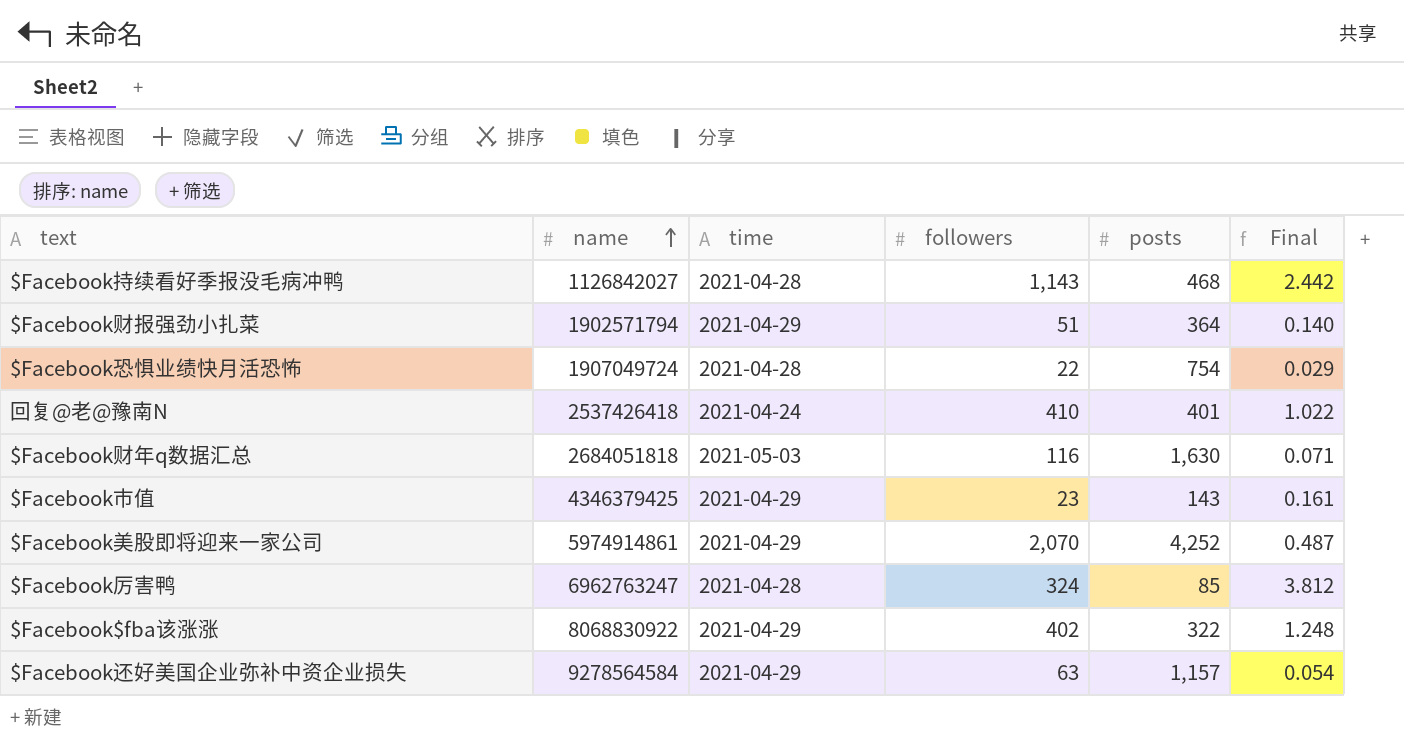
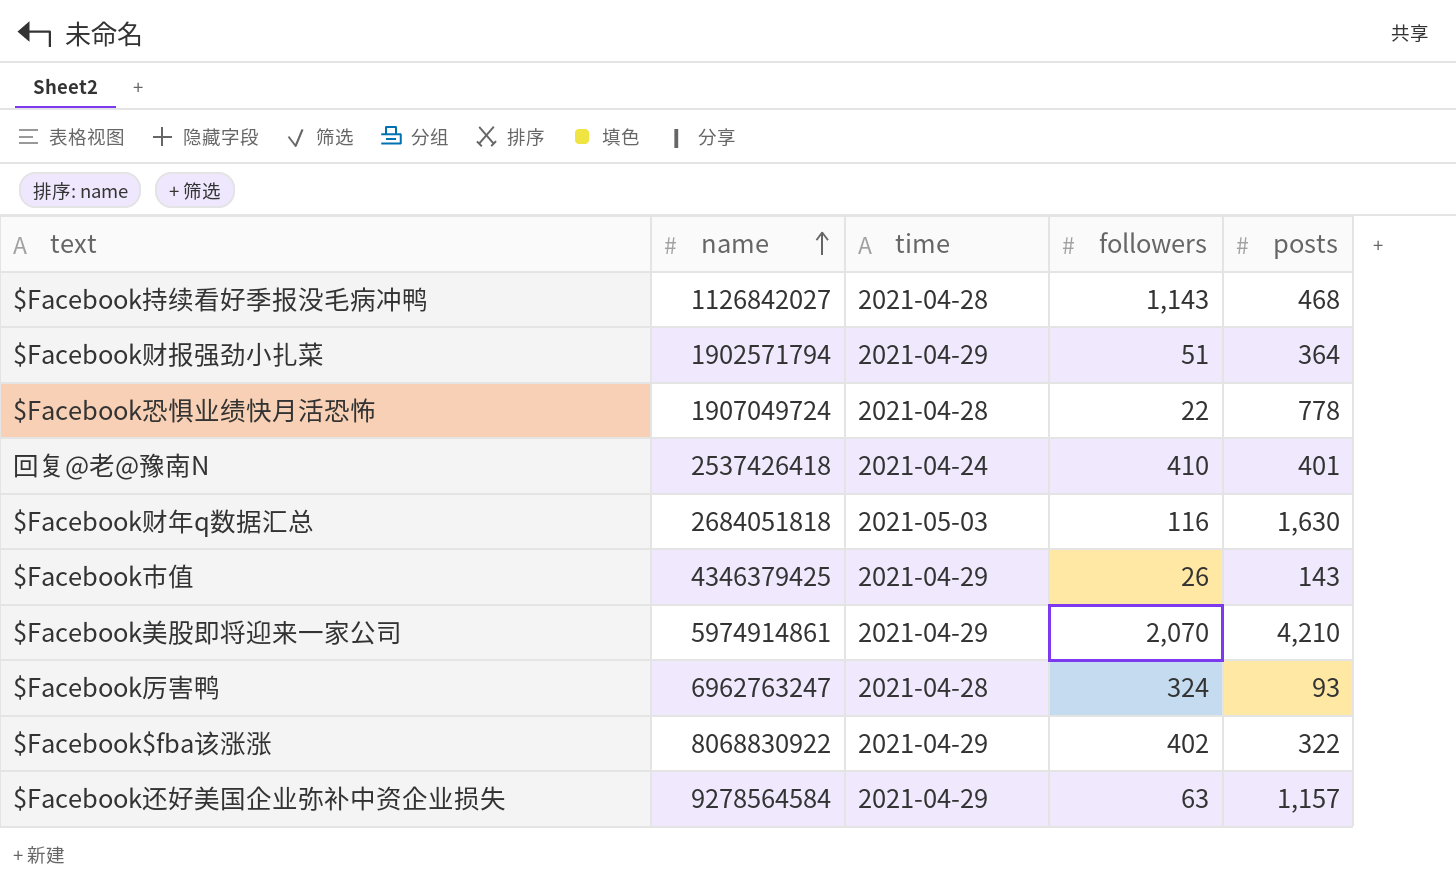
column Final | formula: [followers] / [posts] -> none
$Facebook恐惧业绩快月活恐怖 | posts: 754 -> 778
$Facebook市值 | followers: 23 -> 26
$Facebook美股即将迎来一家公司 | posts: 4,252 -> 4,210
$Facebook厉害鸭 | posts: 85 -> 93

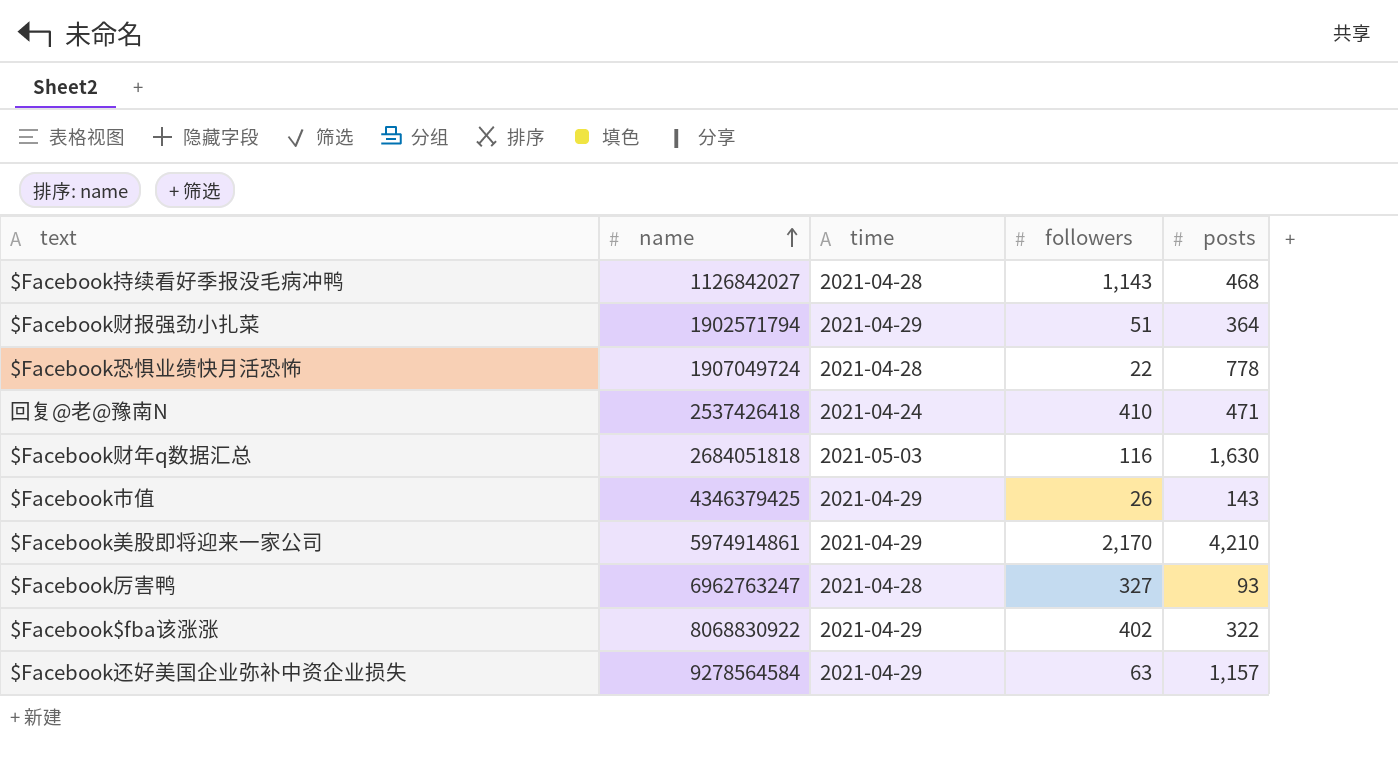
回复@老@豫南N | posts: 401 -> 471
$Facebook美股即将迎来一家公司 | followers: 2,070 -> 2,170
$Facebook厉害鸭 | followers: 324 -> 327

